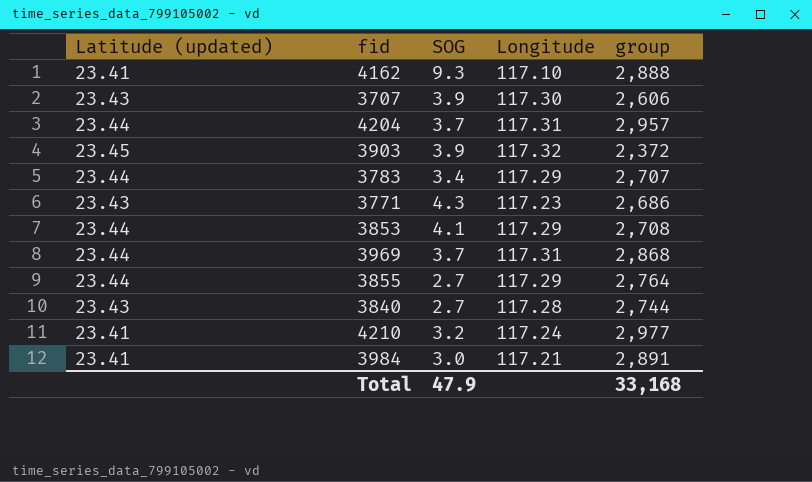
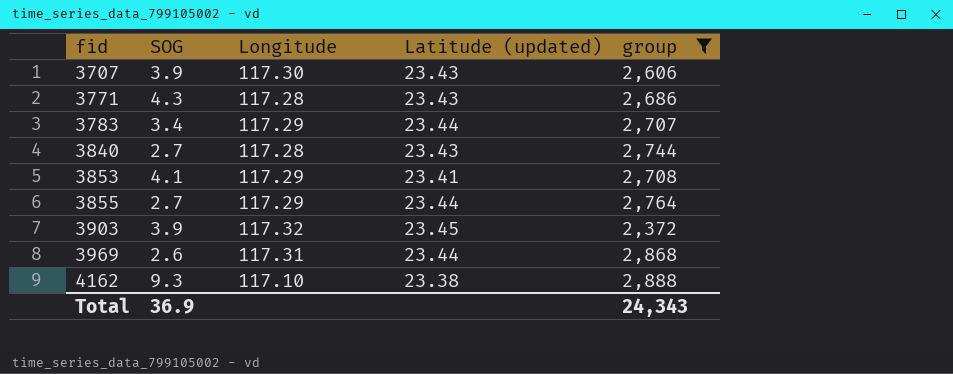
filter: none -> group <= 2,888
row order: none -> fid ascending
column Latitude (updated) | position: 1 -> 4
3771 | Longitude: 117.23 -> 117.28
3853 | Latitude (updated): 23.44 -> 23.41
3969 | SOG: 3.7 -> 2.6
4162 | Latitude (updated): 23.41 -> 23.38
Total | SOG: 47.9 -> 36.9
Total | group: 33,168 -> 24,343

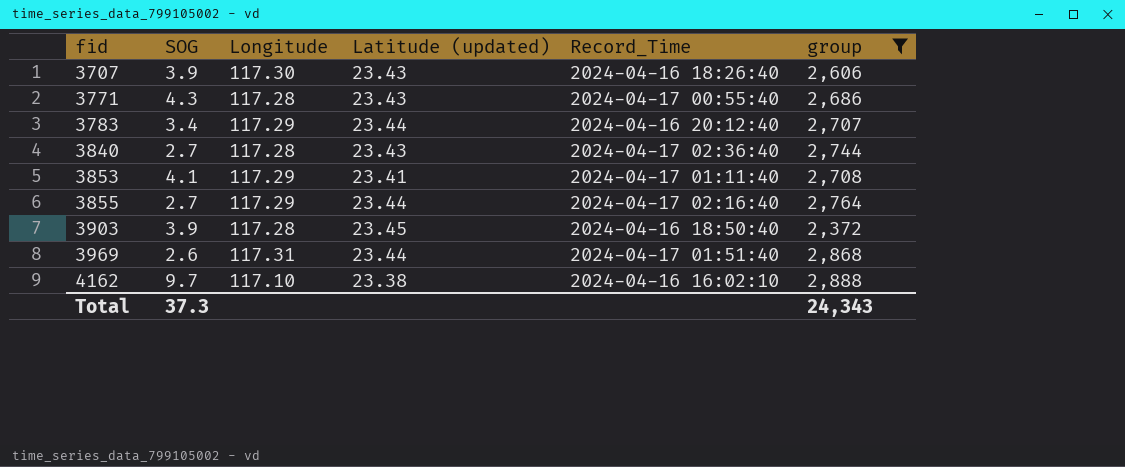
column Record_Time | position: none -> 5
3903 | Longitude: 117.32 -> 117.28
4162 | SOG: 9.3 -> 9.7
Total | SOG: 36.9 -> 37.3

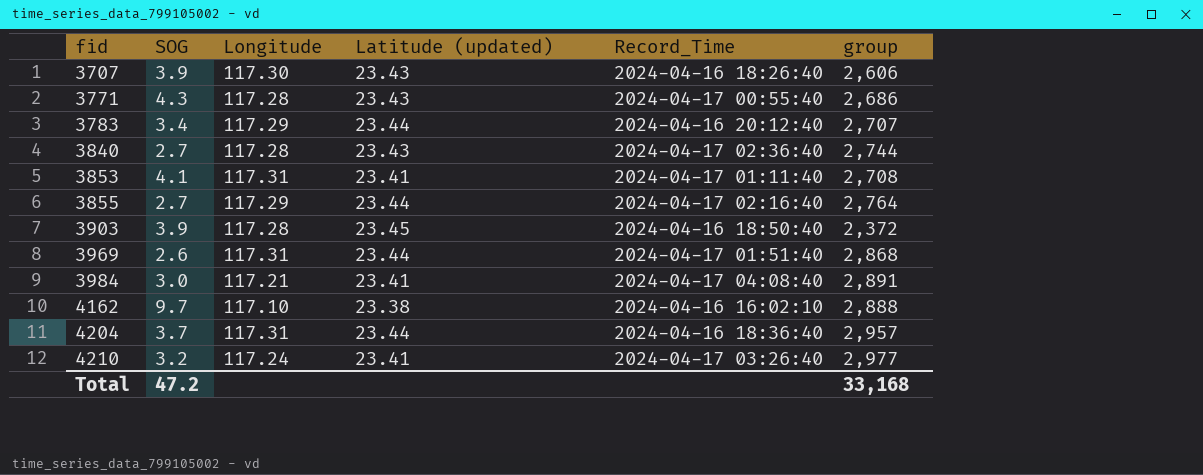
filter: group <= 2,888 -> none
3853 | Longitude: 117.29 -> 117.31
Total | SOG: 37.3 -> 47.2
Total | group: 24,343 -> 33,168

